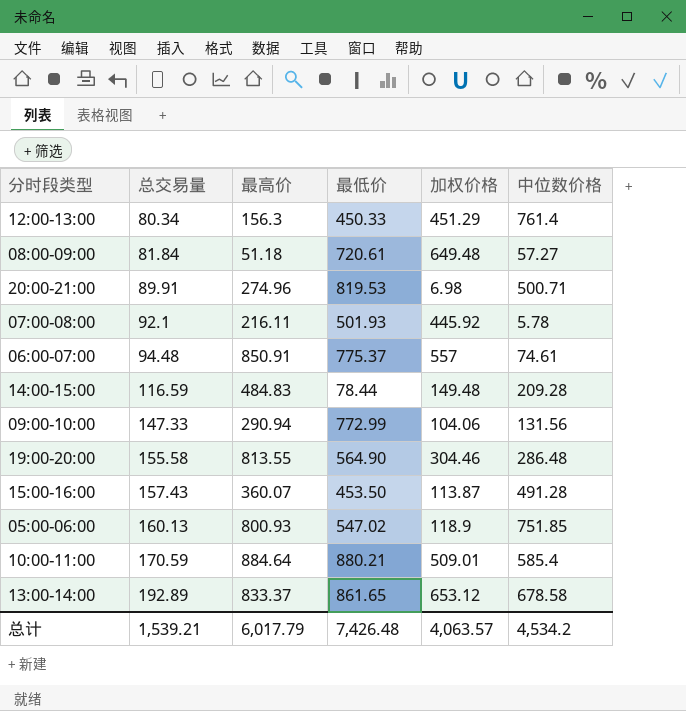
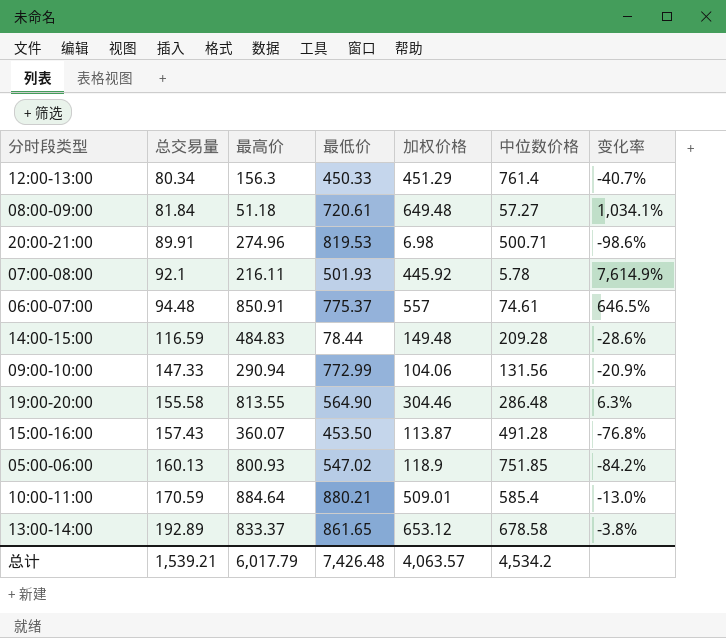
column 变化率 | formula: none -> ([加权价格] - [中位数价格]) / [中位数价格]

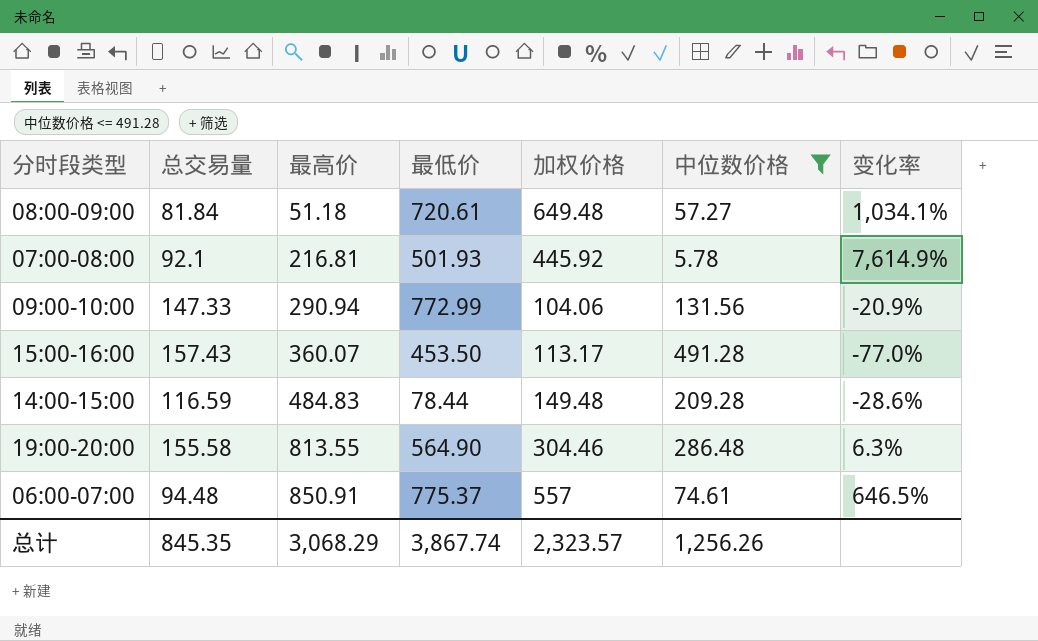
filter: none -> 中位数价格 <= 491.28
row order: 总交易量 ascending -> 最高价 ascending
07:00-08:00 | 最高价: 216.11 -> 216.81
15:00-16:00 | 加权价格: 113.87 -> 113.17
15:00-16:00 | 变化率: -76.8% -> -77.0%
总计 | 总交易量: 1,539.21 -> 845.35
总计 | 最高价: 6,017.79 -> 3,068.29
总计 | 最低价: 7,426.48 -> 3,867.74
总计 | 加权价格: 4,063.57 -> 2,323.57
总计 | 中位数价格: 4,534.2 -> 1,256.26

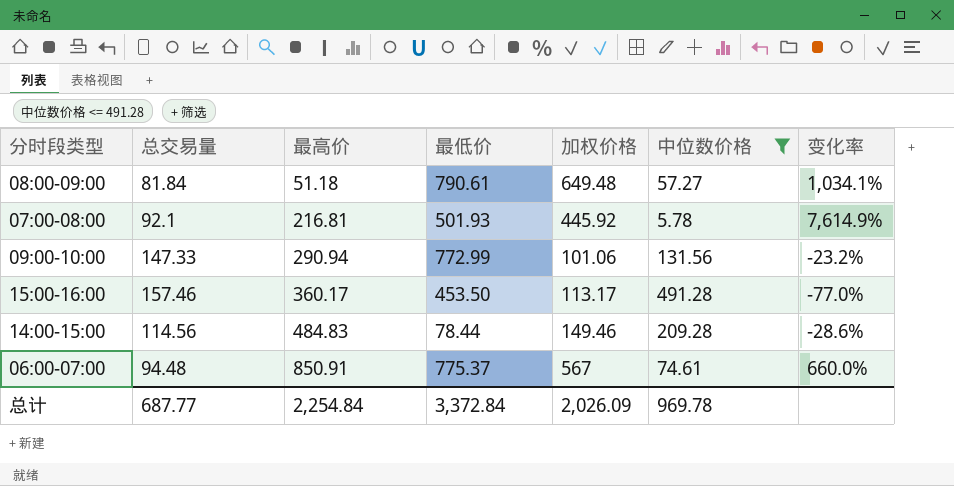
row 19:00-20:00: 155.58 | 813.55 | 564.90 | 304.46 | 286.48 | 6.3% -> none
08:00-09:00 | 最低价: 720.61 -> 790.61
09:00-10:00 | 加权价格: 104.06 -> 101.06
09:00-10:00 | 变化率: -20.9% -> -23.2%
15:00-16:00 | 总交易量: 157.43 -> 157.46
15:00-16:00 | 最高价: 360.07 -> 360.17
14:00-15:00 | 总交易量: 116.59 -> 114.56
14:00-15:00 | 加权价格: 149.48 -> 149.46
06:00-07:00 | 加权价格: 557 -> 567
06:00-07:00 | 变化率: 646.5% -> 660.0%
总计 | 总交易量: 845.35 -> 687.77
总计 | 最高价: 3,068.29 -> 2,254.84
总计 | 最低价: 3,867.74 -> 3,372.84
总计 | 加权价格: 2,323.57 -> 2,026.09
总计 | 中位数价格: 1,256.26 -> 969.78

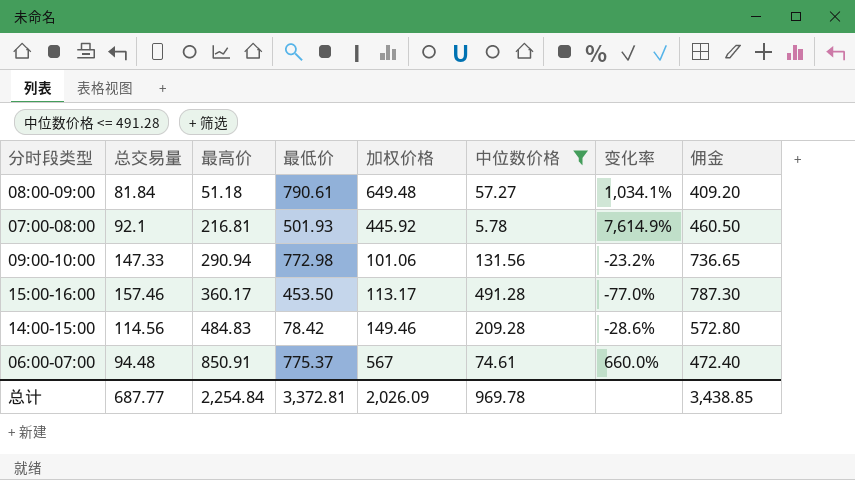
column 佣金 | formula: none -> [总交易量] * 5
09:00-10:00 | 最低价: 772.99 -> 772.98
14:00-15:00 | 最低价: 78.44 -> 78.42
总计 | 最低价: 3,372.84 -> 3,372.81

